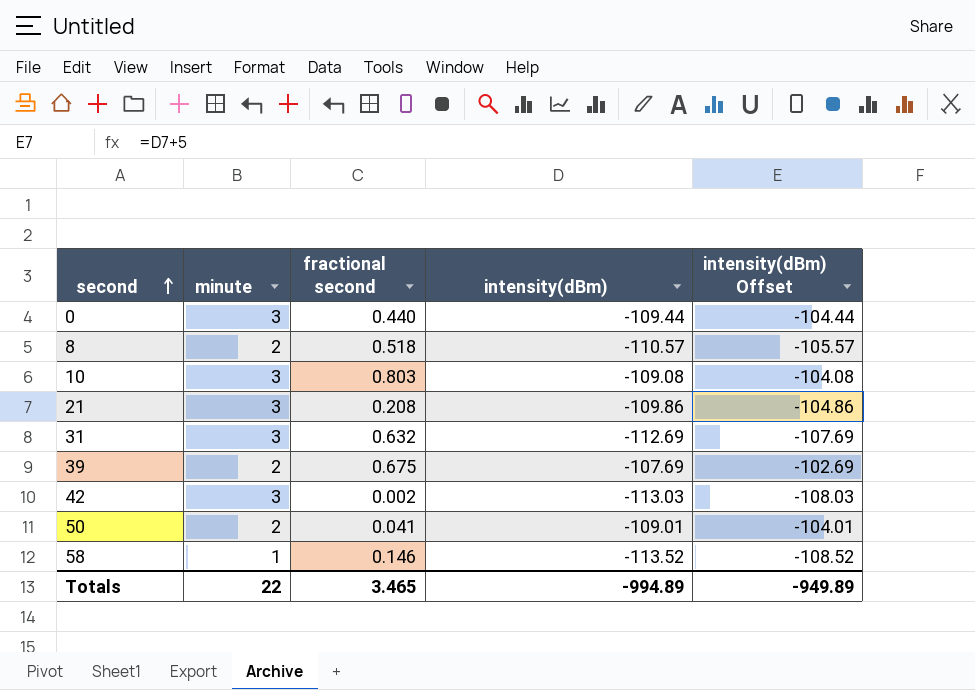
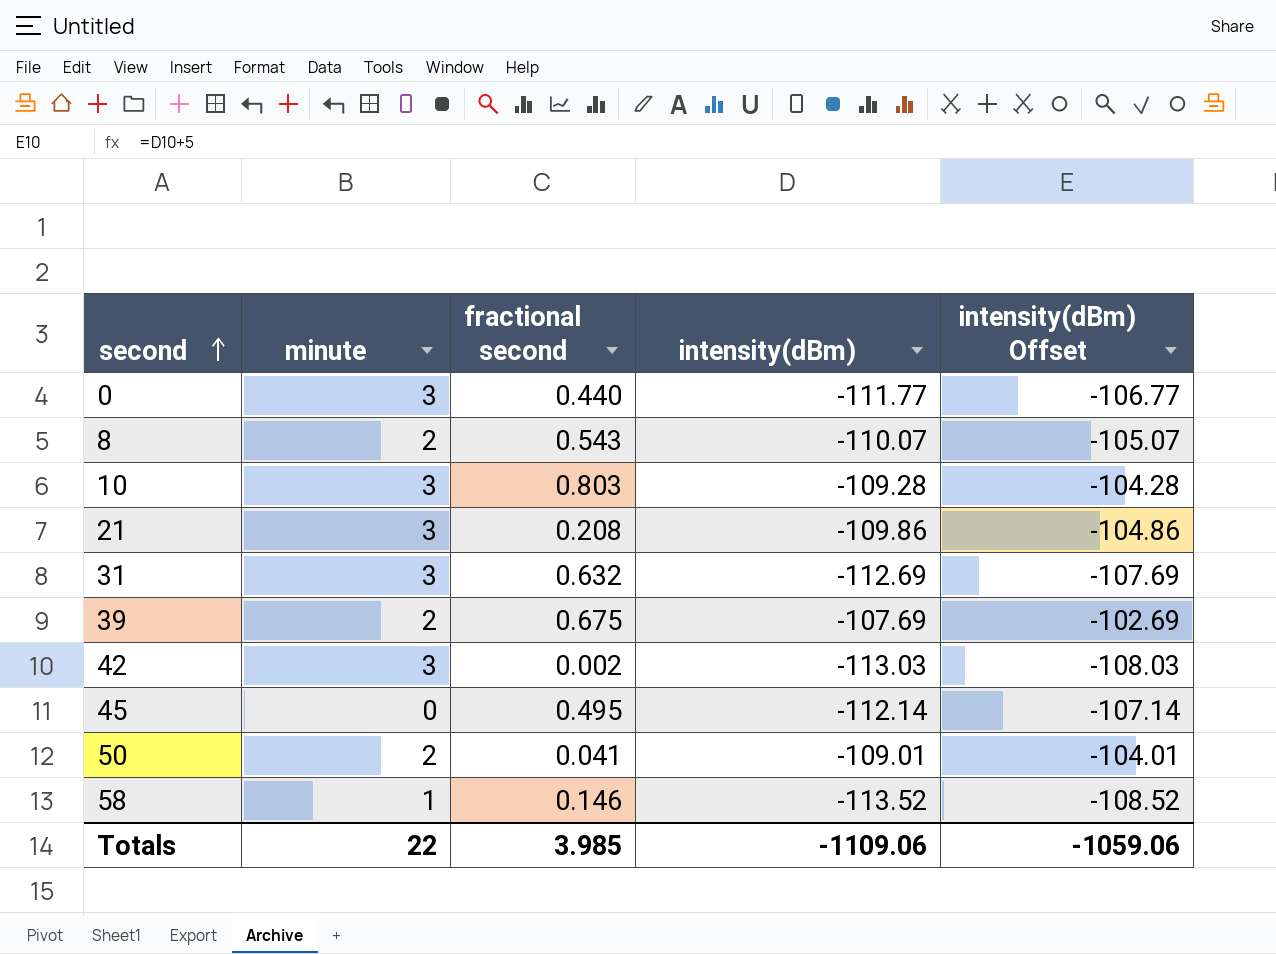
0 | intensity(dBm): -109.44 -> -111.77
0 | intensity(dBm) Offset: -104.44 -> -106.77
8 | fractional second: 0.518 -> 0.543
8 | intensity(dBm): -110.57 -> -110.07
8 | intensity(dBm) Offset: -105.57 -> -105.07
10 | intensity(dBm): -109.08 -> -109.28
10 | intensity(dBm) Offset: -104.08 -> -104.28
row 45: none -> 0 | 0.495 | -112.14 | -107.14
Totals | fractional second: 3.465 -> 3.985
Totals | intensity(dBm): -994.89 -> -1109.06
Totals | intensity(dBm) Offset: -949.89 -> -1059.06

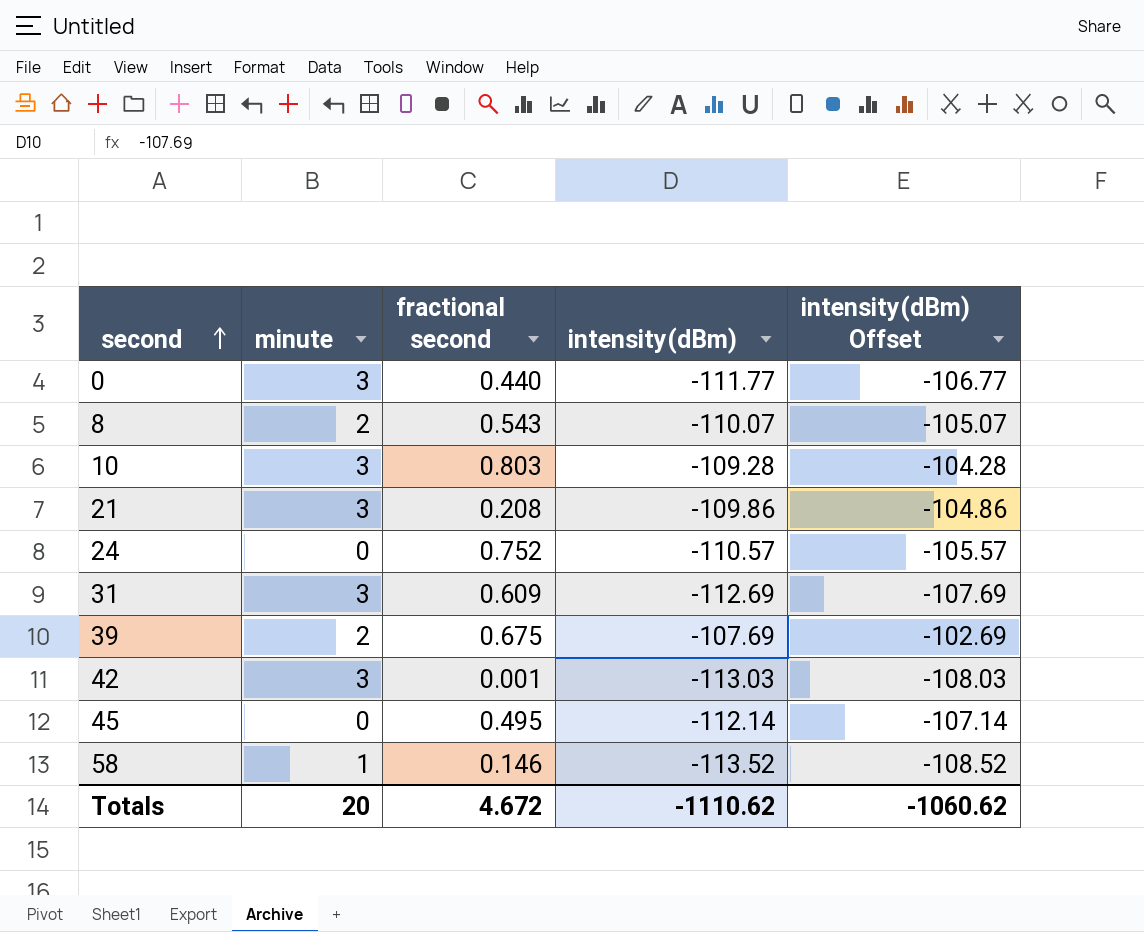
row 50: 2 | 0.041 | -109.01 | -104.01 -> none
row 24: none -> 0 | 0.752 | -110.57 | -105.57
31 | fractional second: 0.632 -> 0.609
42 | fractional second: 0.002 -> 0.001
Totals | minute: 22 -> 20
Totals | fractional second: 3.985 -> 4.672
Totals | intensity(dBm): -1109.06 -> -1110.62
Totals | intensity(dBm) Offset: -1059.06 -> -1060.62

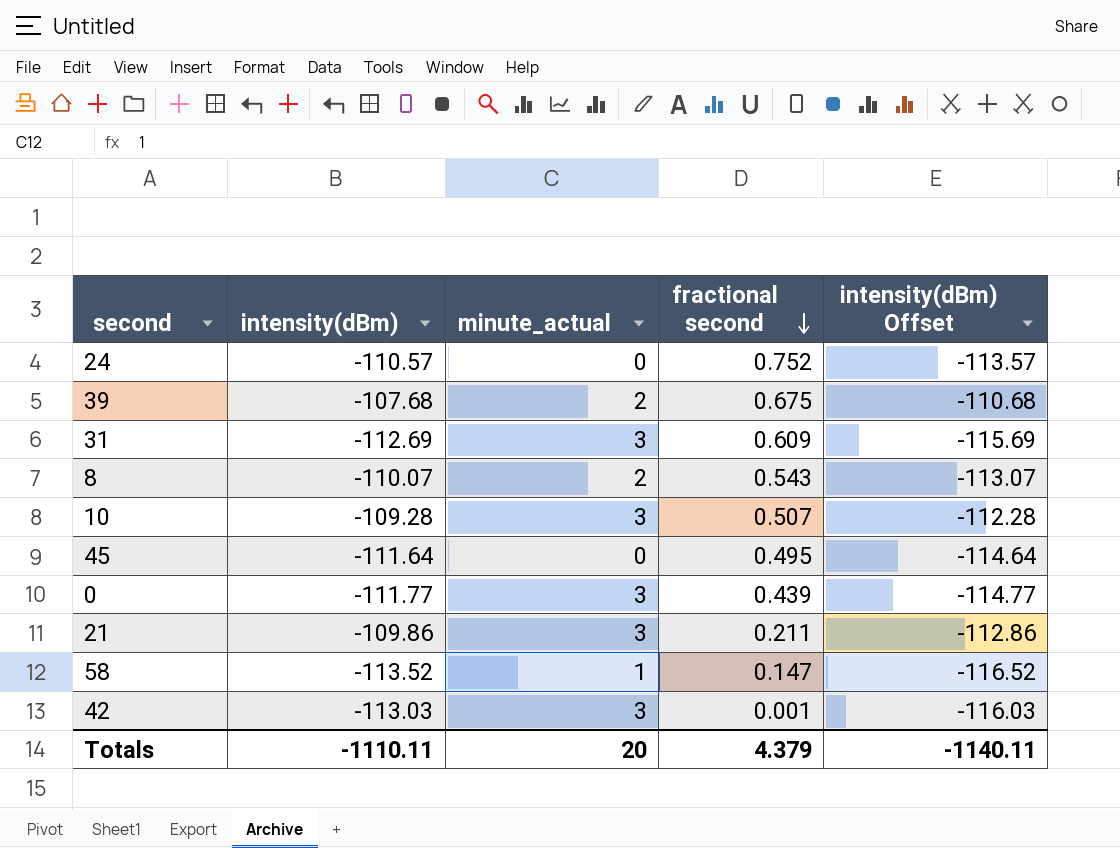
row order: second ascending -> fractional second descending
column intensity(dBm) | position: 4 -> 2
column name: minute -> minute_actual
column intensity(dBm) Offset | formula: [intensity(dBm)] + 5 -> [intensity(dBm)] - 3
39 | intensity(dBm): -107.69 -> -107.68
10 | fractional second: 0.803 -> 0.507
45 | intensity(dBm): -112.14 -> -111.64
0 | fractional second: 0.440 -> 0.439
21 | fractional second: 0.208 -> 0.211
58 | fractional second: 0.146 -> 0.147
Totals | intensity(dBm): -1110.62 -> -1110.11
Totals | fractional second: 4.672 -> 4.379
Totals | intensity(dBm) Offset: -1060.62 -> -1140.11

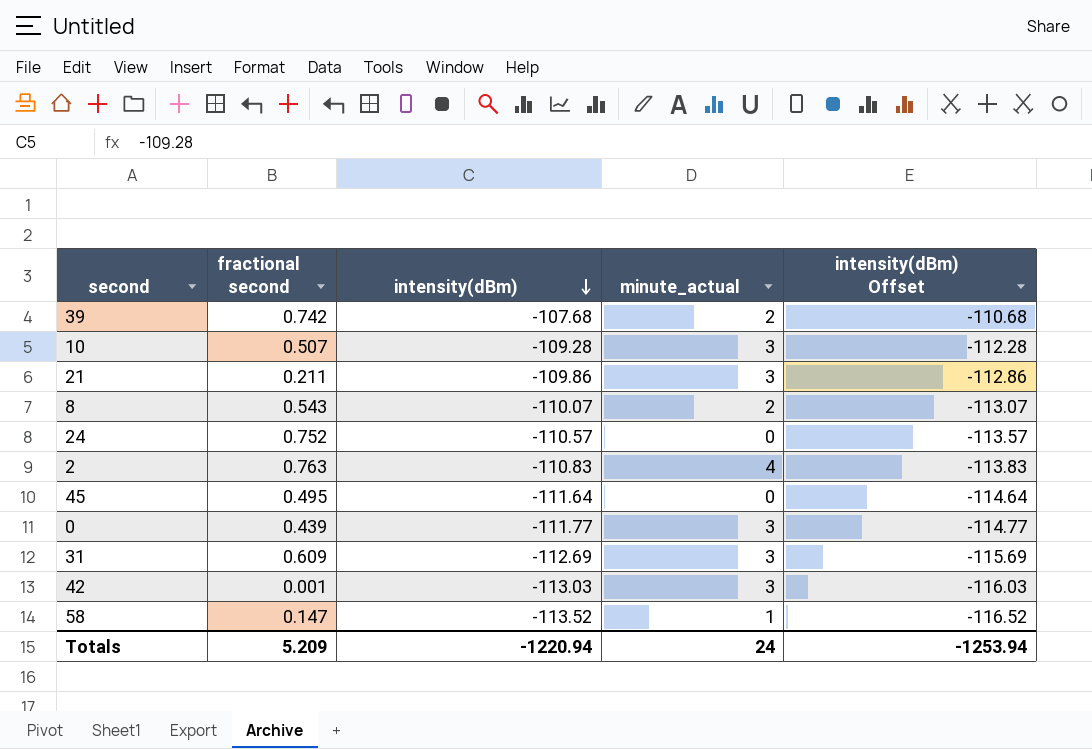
row order: fractional second descending -> intensity(dBm) descending
column fractional second | position: 4 -> 2
39 | fractional second: 0.675 -> 0.742
row 2: none -> 0.763 | -110.83 | 4 | -113.83
Totals | fractional second: 4.379 -> 5.209
Totals | intensity(dBm): -1110.11 -> -1220.94
Totals | minute_actual: 20 -> 24
Totals | intensity(dBm) Offset: -1140.11 -> -1253.94

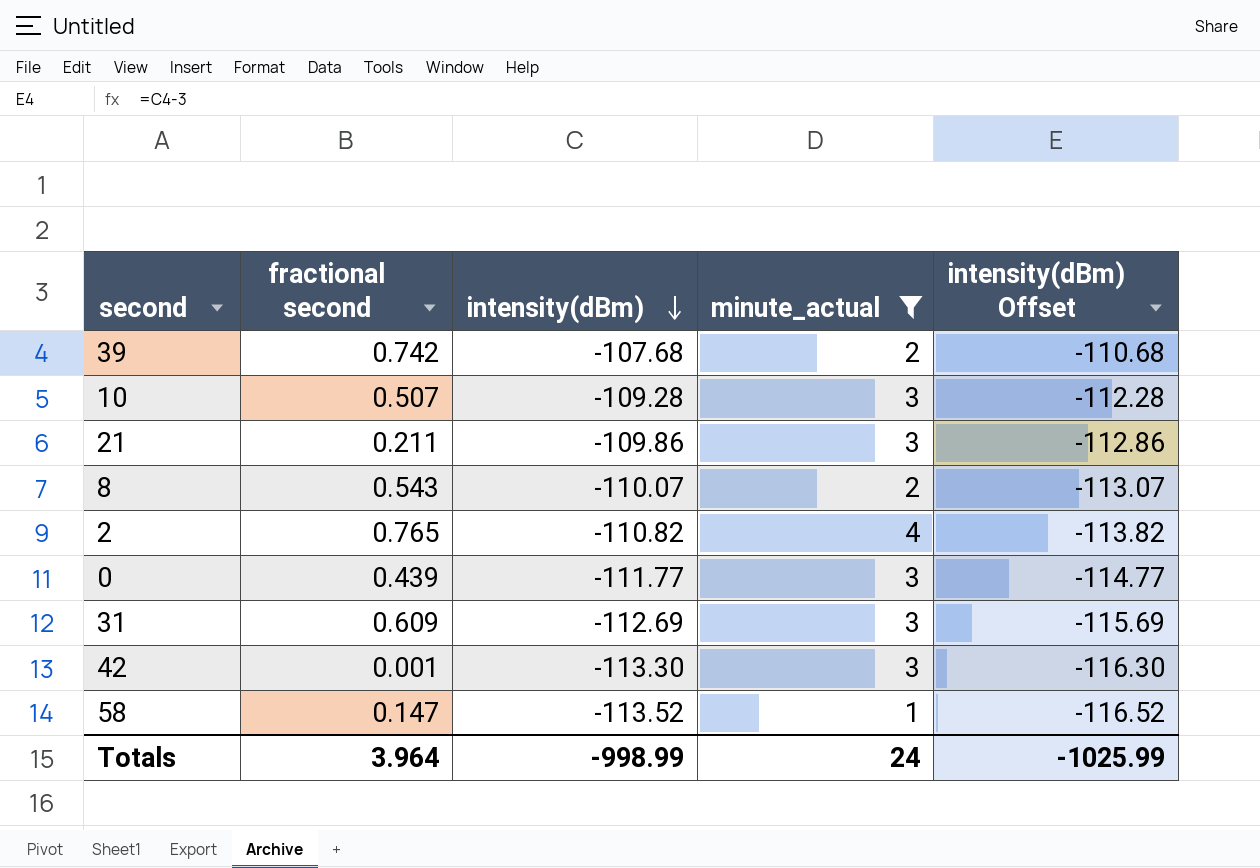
filter: none -> minute_actual != 0
2 | fractional second: 0.763 -> 0.765
2 | intensity(dBm): -110.83 -> -110.82
2 | intensity(dBm) Offset: -113.83 -> -113.82
42 | intensity(dBm): -113.03 -> -113.30
42 | intensity(dBm) Offset: -116.03 -> -116.30
Totals | fractional second: 5.209 -> 3.964
Totals | intensity(dBm): -1220.94 -> -998.99
Totals | intensity(dBm) Offset: -1253.94 -> -1025.99

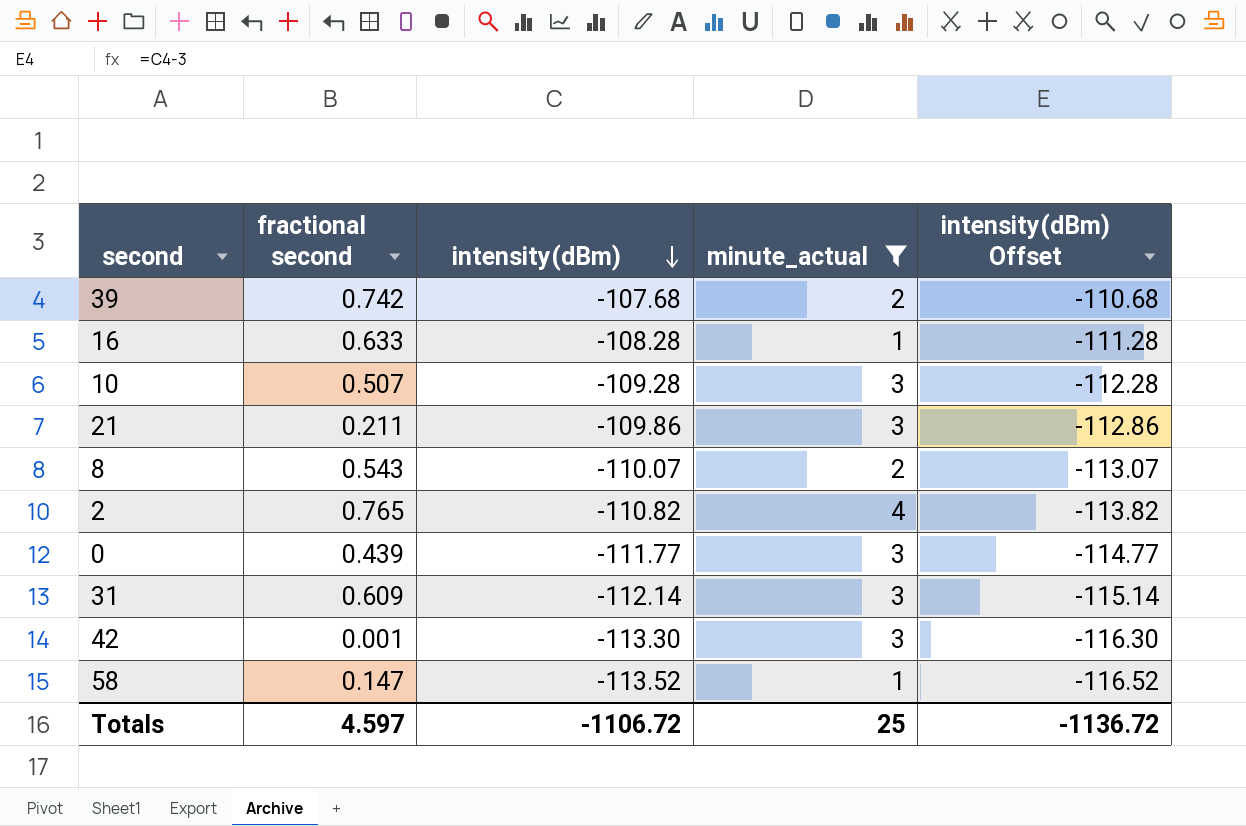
row 16: none -> 0.633 | -108.28 | 1 | -111.28
31 | intensity(dBm): -112.69 -> -112.14
31 | intensity(dBm) Offset: -115.69 -> -115.14
Totals | fractional second: 3.964 -> 4.597
Totals | intensity(dBm): -998.99 -> -1106.72
Totals | minute_actual: 24 -> 25
Totals | intensity(dBm) Offset: -1025.99 -> -1136.72

